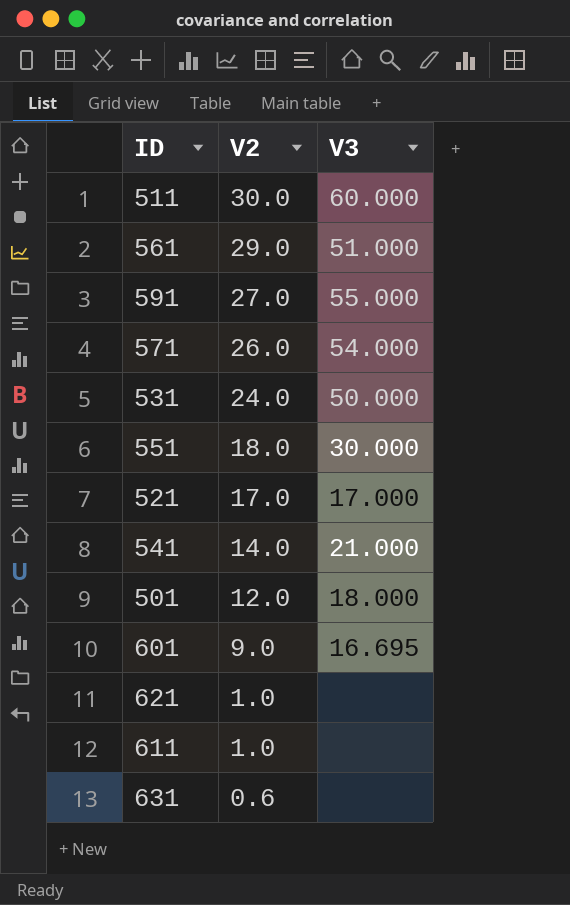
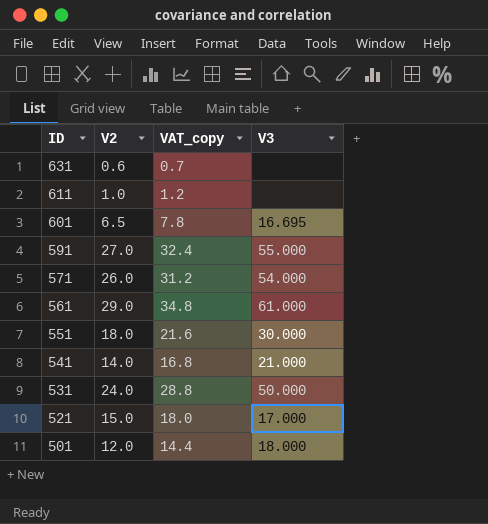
row order: V2 descending -> ID descending
column VAT_copy | formula: none -> [V2] * 1.2
row 511: 30.0 | 60.000 -> none
row 621: 1.0 | none -> none
601 | V2: 9.0 -> 6.5
561 | V3: 51.000 -> 61.000
521 | V2: 17.0 -> 15.0

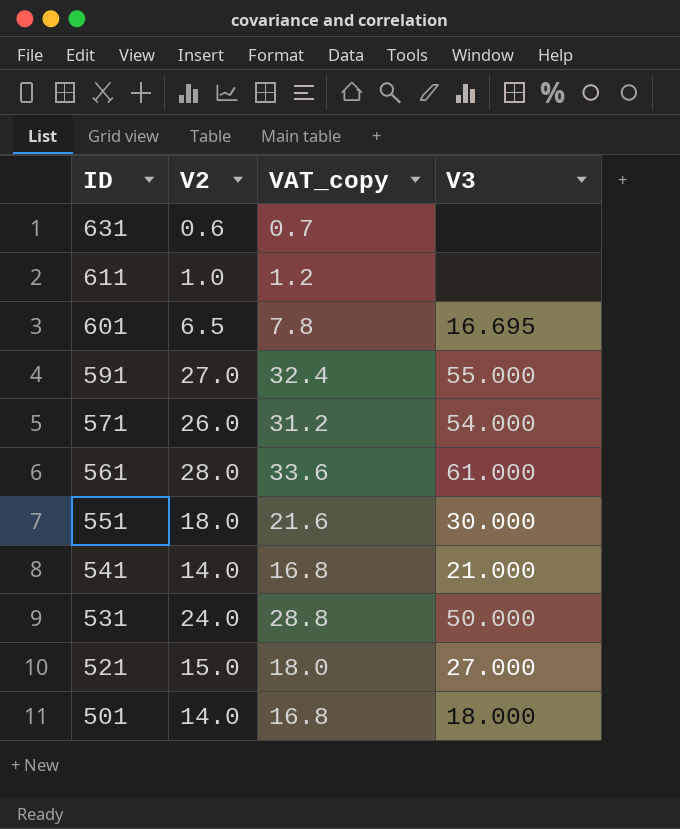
561 | V2: 29.0 -> 28.0
561 | VAT_copy: 34.8 -> 33.6
521 | V3: 17.000 -> 27.000
501 | V2: 12.0 -> 14.0
501 | VAT_copy: 14.4 -> 16.8

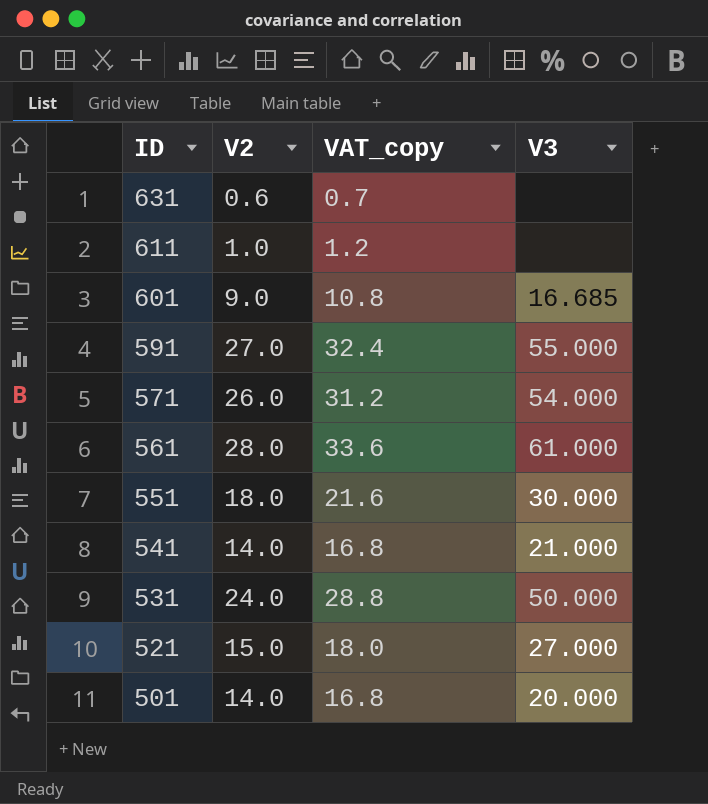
601 | V2: 6.5 -> 9.0
601 | VAT_copy: 7.8 -> 10.8
601 | V3: 16.695 -> 16.685
501 | V3: 18.000 -> 20.000

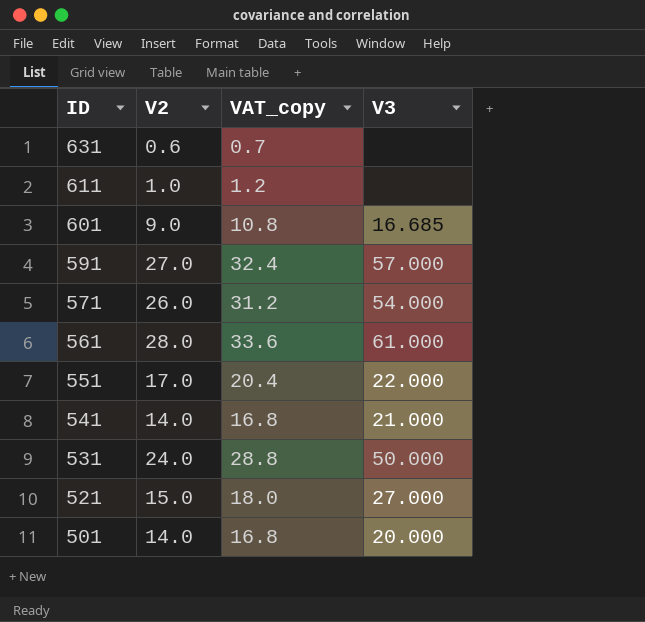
591 | V3: 55.000 -> 57.000
551 | V2: 18.0 -> 17.0
551 | VAT_copy: 21.6 -> 20.4
551 | V3: 30.000 -> 22.000

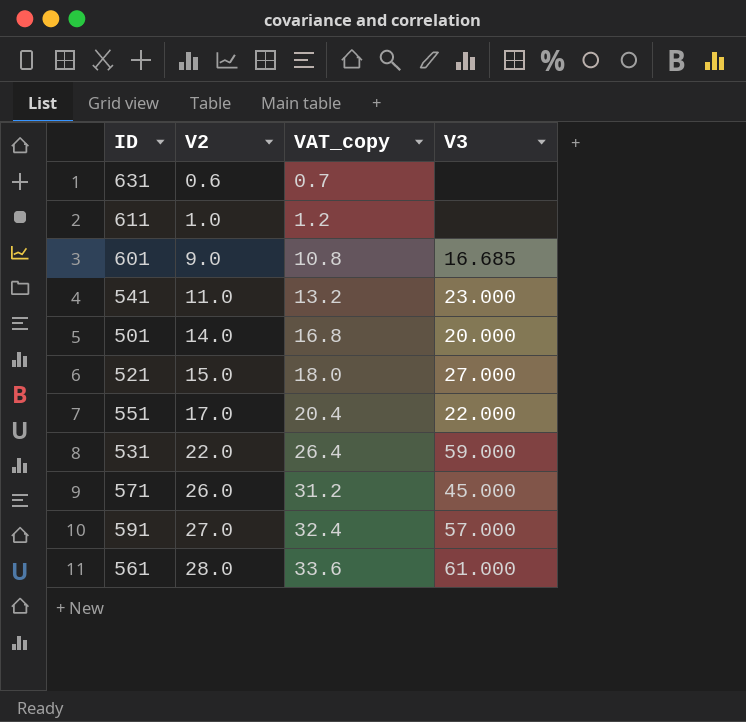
row order: ID descending -> V2 ascending
541 | V2: 14.0 -> 11.0
541 | VAT_copy: 16.8 -> 13.2
541 | V3: 21.000 -> 23.000
531 | V2: 24.0 -> 22.0
531 | VAT_copy: 28.8 -> 26.4
531 | V3: 50.000 -> 59.000
571 | V3: 54.000 -> 45.000

